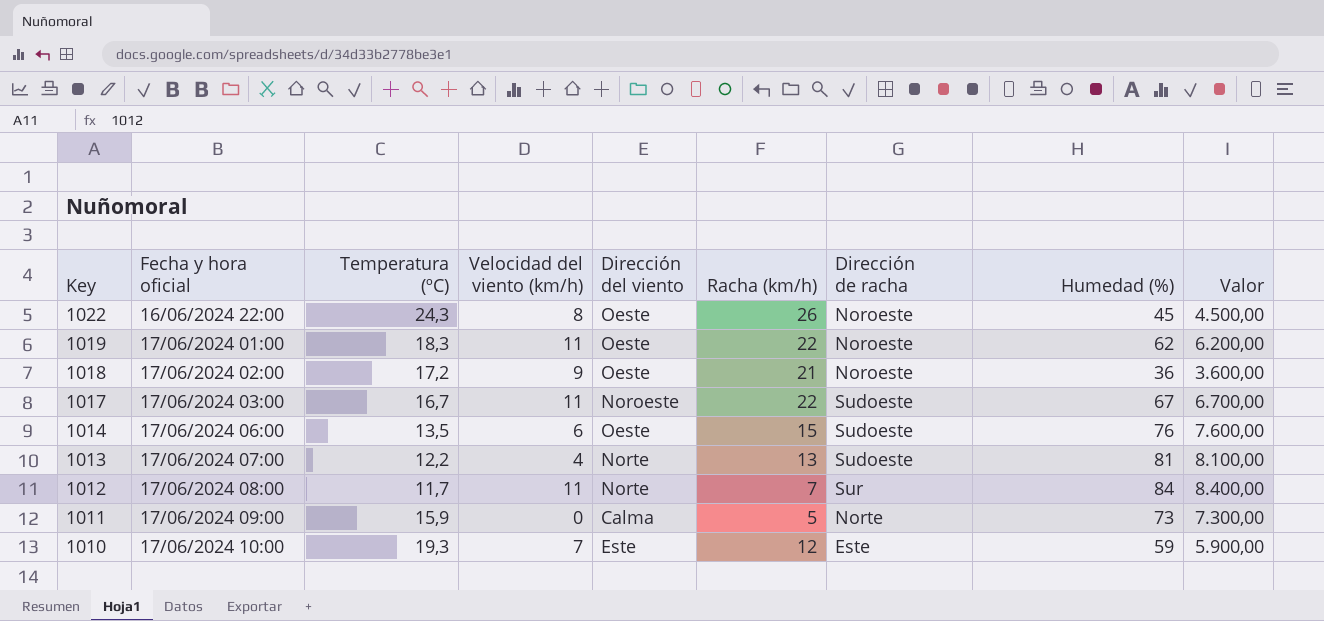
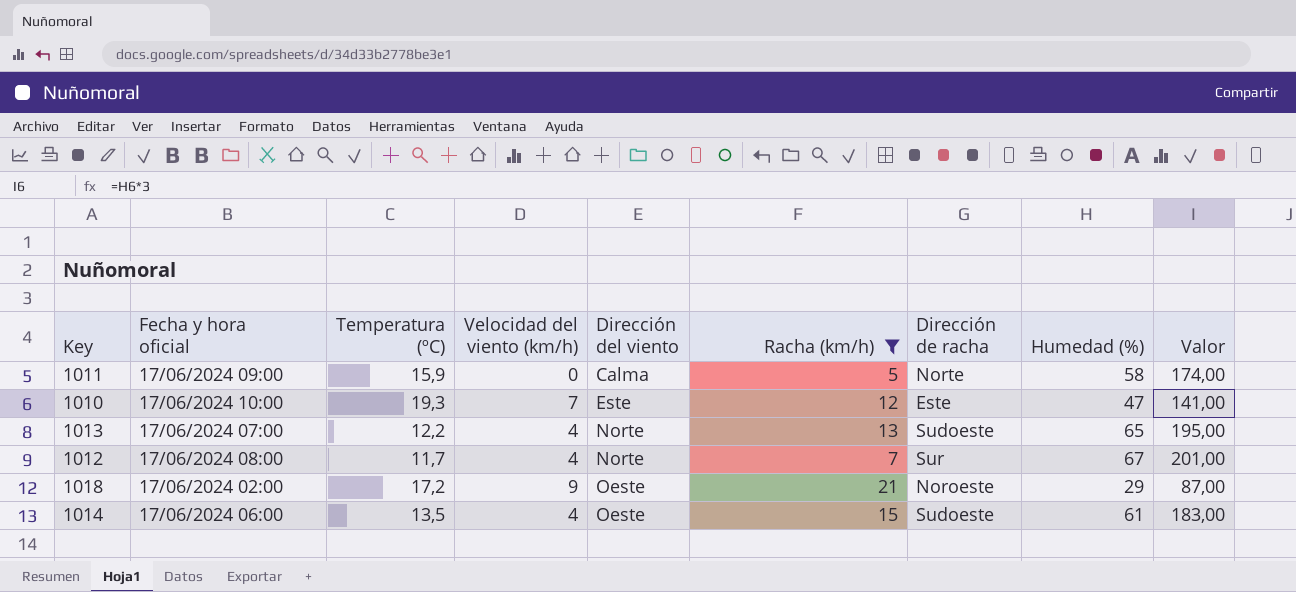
filter: none -> Racha (km/h) <= 21
row order: Key descending -> Dirección del viento ascending
column Valor | formula: [Humedad (%)] * 100 -> [Humedad (%)] * 3
1011 | Humedad (%): 73 -> 58
1010 | Humedad (%): 59 -> 47
1013 | Humedad (%): 81 -> 65
1012 | Velocidad del viento (km/h): 11 -> 4
1012 | Humedad (%): 84 -> 67
1018 | Humedad (%): 36 -> 29
1014 | Velocidad del viento (km/h): 6 -> 4
1014 | Humedad (%): 76 -> 61

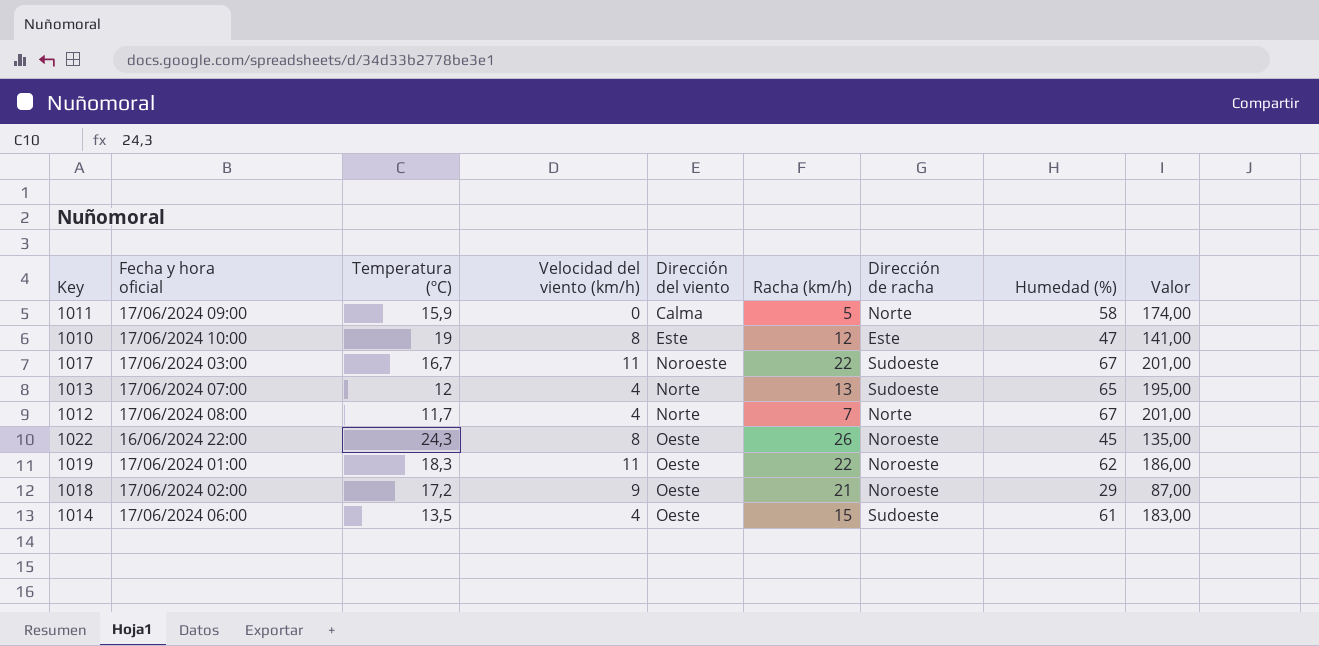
filter: Racha (km/h) <= 21 -> none
1010 | Temperatura (ºC): 19,3 -> 19
1010 | Velocidad del viento (km/h): 7 -> 8
1013 | Temperatura (ºC): 12,2 -> 12
1012 | Dirección de racha: Sur -> Norte

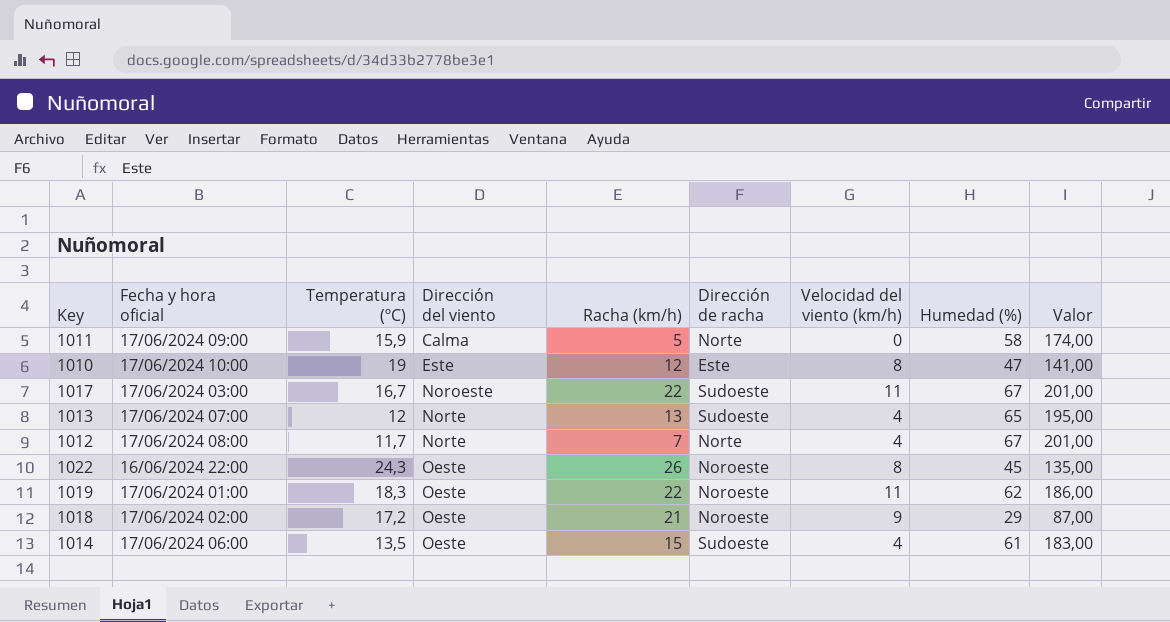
column Velocidad del viento (km/h) | position: 4 -> 7

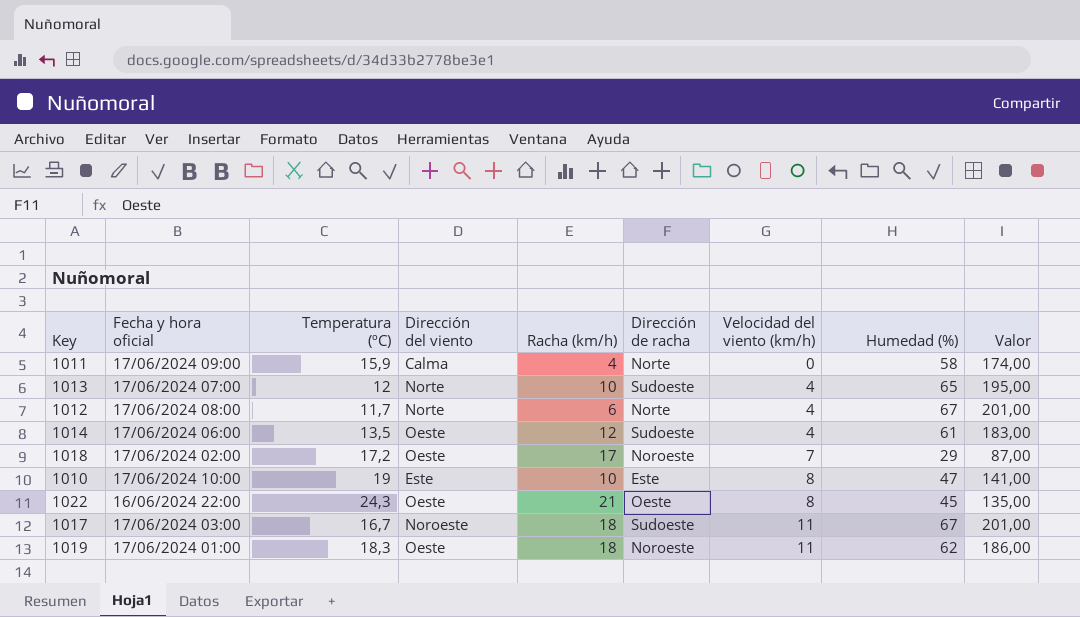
row order: Dirección del viento ascending -> Velocidad del viento (km/h) ascending
1011 | Racha (km/h): 5 -> 4
1013 | Racha (km/h): 13 -> 10
1012 | Racha (km/h): 7 -> 6
1014 | Racha (km/h): 15 -> 12
1018 | Racha (km/h): 21 -> 17
1018 | Velocidad del viento (km/h): 9 -> 7
1010 | Racha (km/h): 12 -> 10
1022 | Racha (km/h): 26 -> 21
1022 | Dirección de racha: Noroeste -> Oeste
1017 | Racha (km/h): 22 -> 18
1019 | Racha (km/h): 22 -> 18

